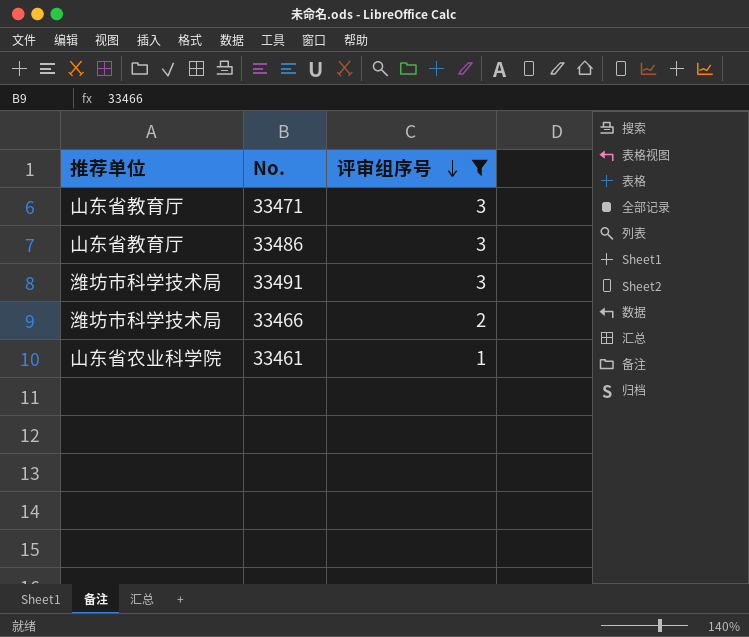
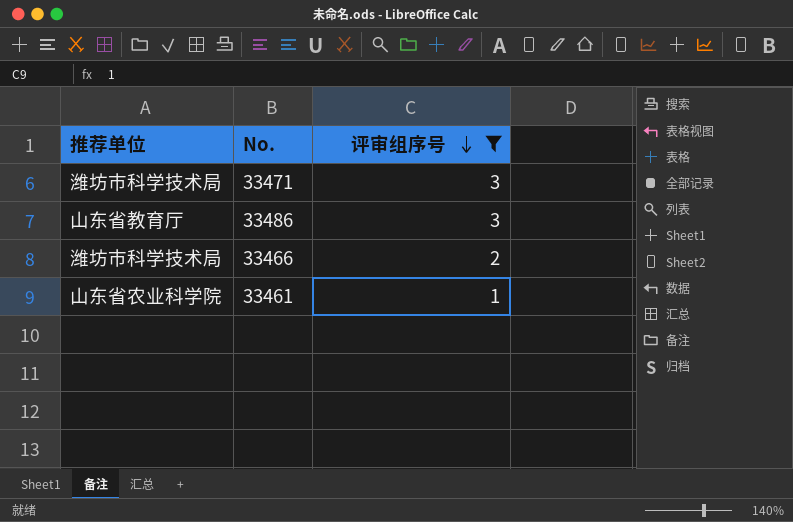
row 33491: 潍坊市科学技术局 | 3 -> none
33471 | 推荐单位: 山东省教育厅 -> 潍坊市科学技术局

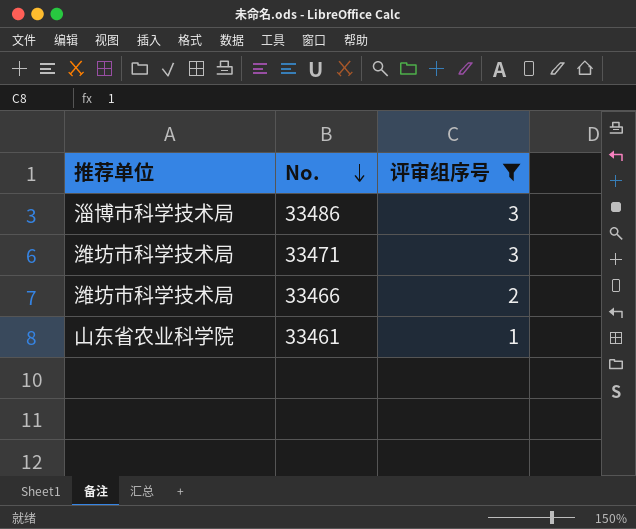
row order: 评审组序号 descending -> No. descending
33486 | 推荐单位: 山东省教育厅 -> 淄博市科学技术局

